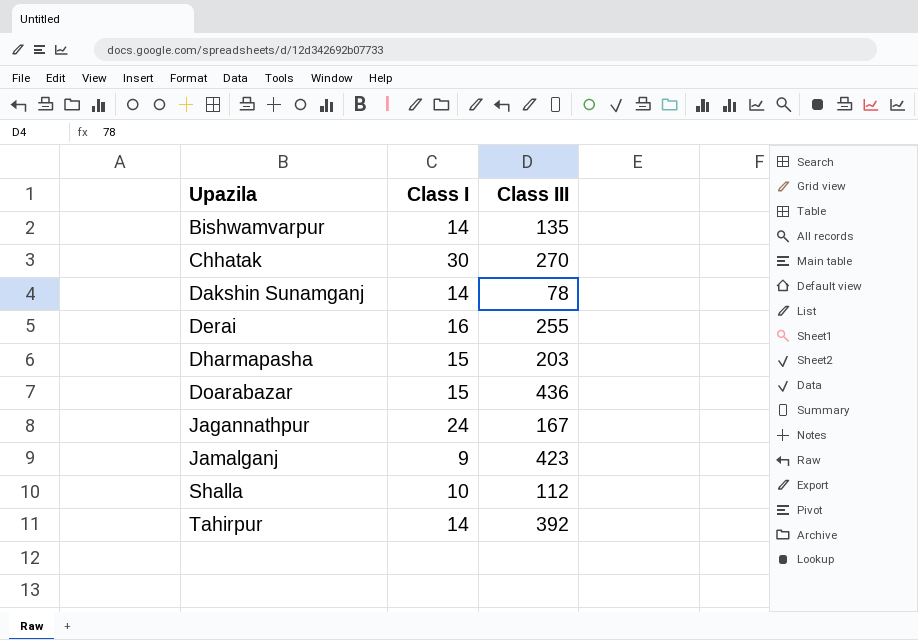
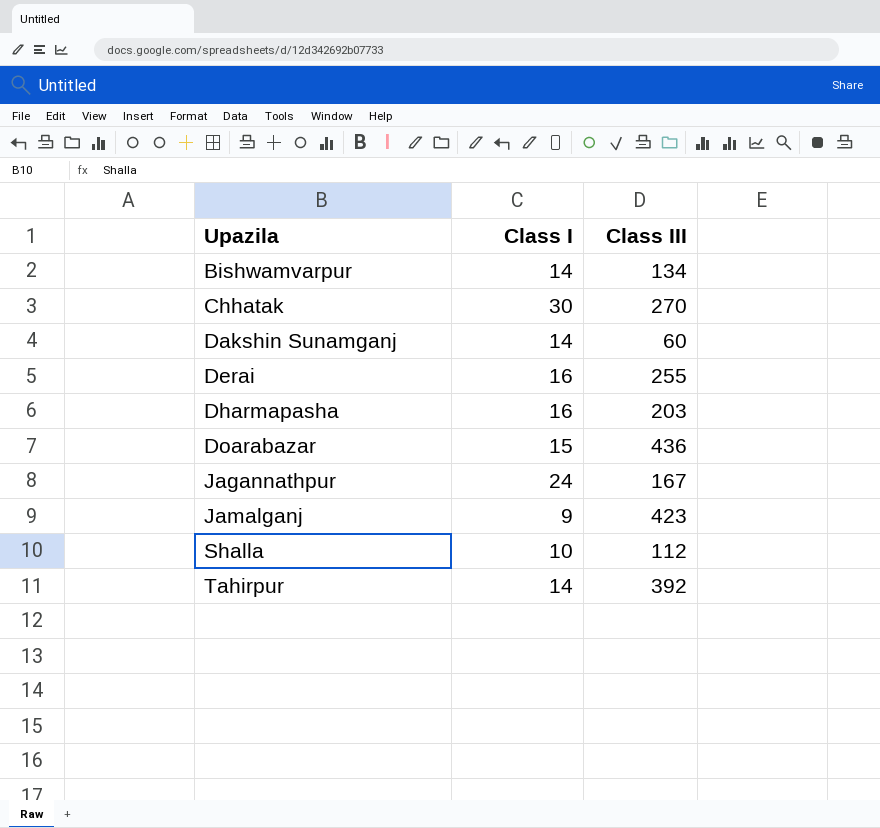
Bishwamvarpur | Class III: 135 -> 134
Dakshin Sunamganj | Class III: 78 -> 60
Dharmapasha | Class I: 15 -> 16

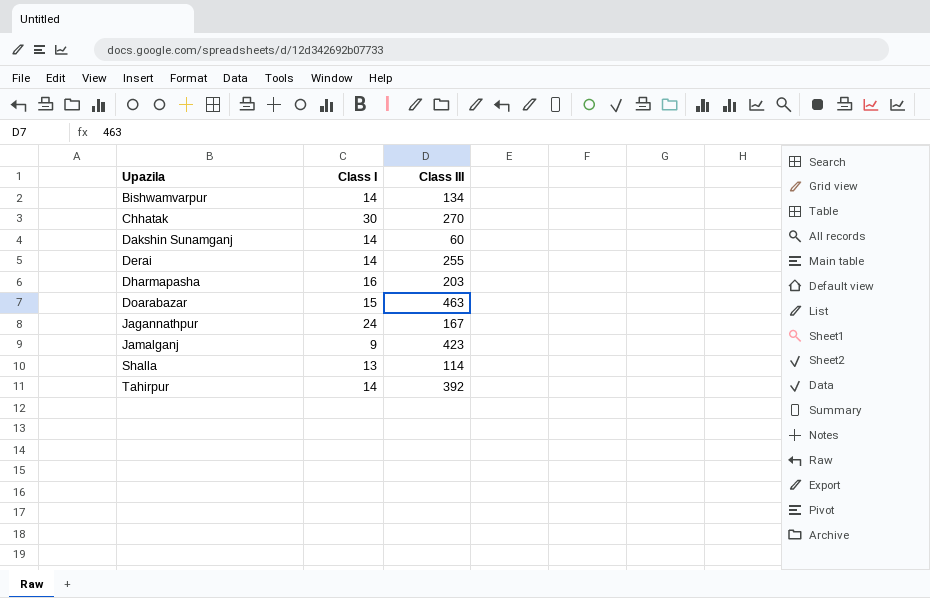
Derai | Class I: 16 -> 14
Doarabazar | Class III: 436 -> 463
Shalla | Class I: 10 -> 13
Shalla | Class III: 112 -> 114

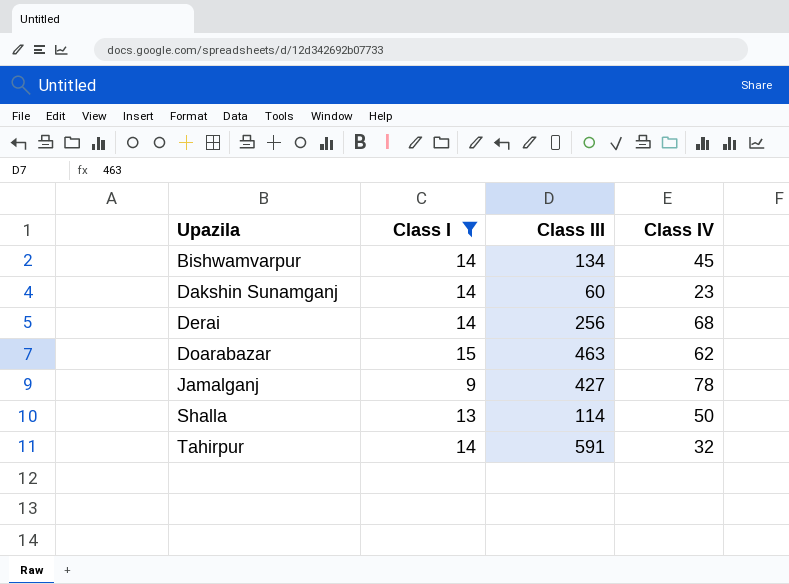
filter: none -> Class I <= 15
column Class IV | position: none -> 4
Derai | Class III: 255 -> 256
Jamalganj | Class III: 423 -> 427
Tahirpur | Class III: 392 -> 591

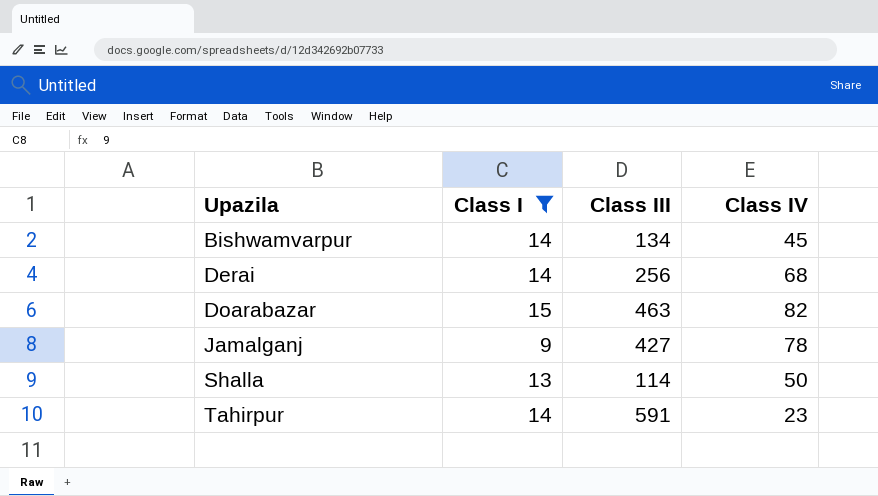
row Dakshin Sunamganj: 14 | 60 | 23 -> none
Doarabazar | Class IV: 62 -> 82
Tahirpur | Class IV: 32 -> 23

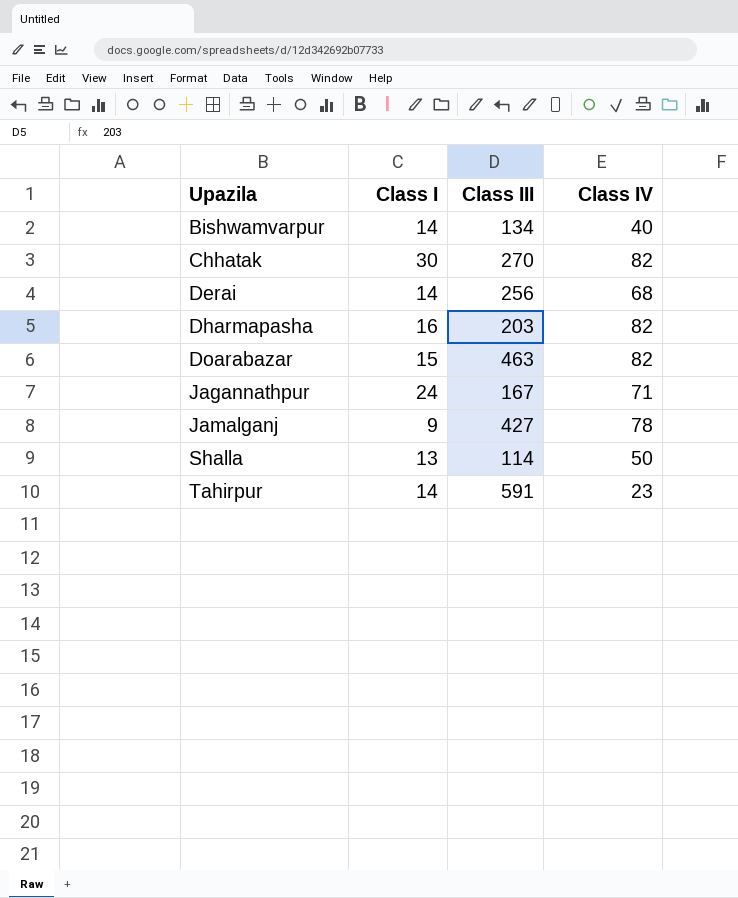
filter: Class I <= 15 -> none
Bishwamvarpur | Class IV: 45 -> 40

